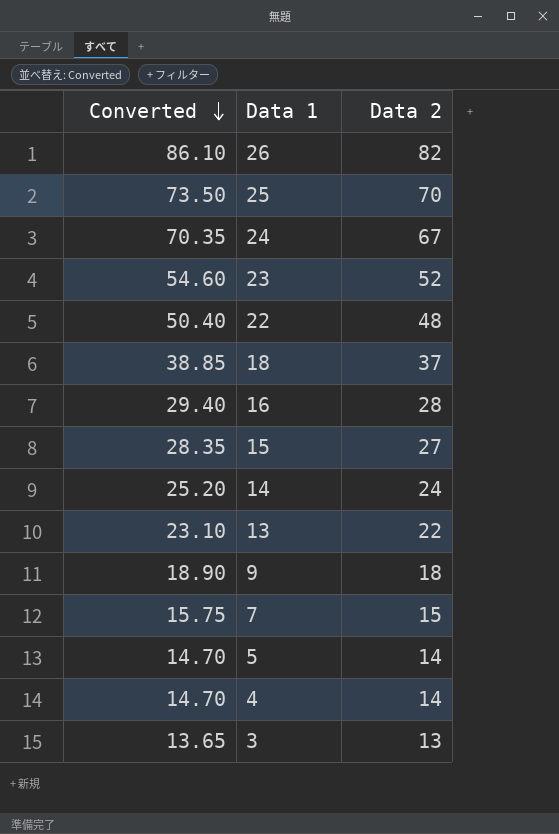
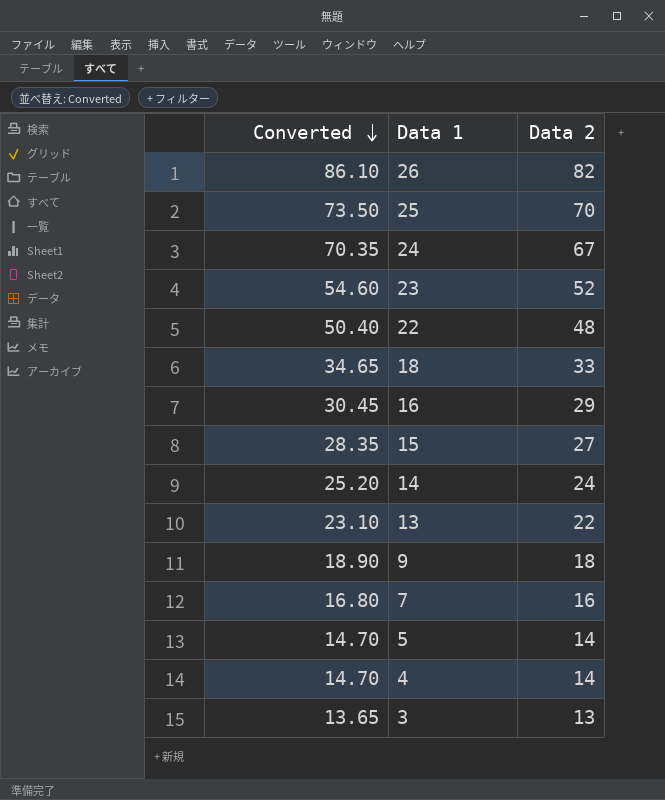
18 | Converted: 38.85 -> 34.65
18 | Data 2: 37 -> 33
16 | Converted: 29.40 -> 30.45
16 | Data 2: 28 -> 29
7 | Converted: 15.75 -> 16.80
7 | Data 2: 15 -> 16

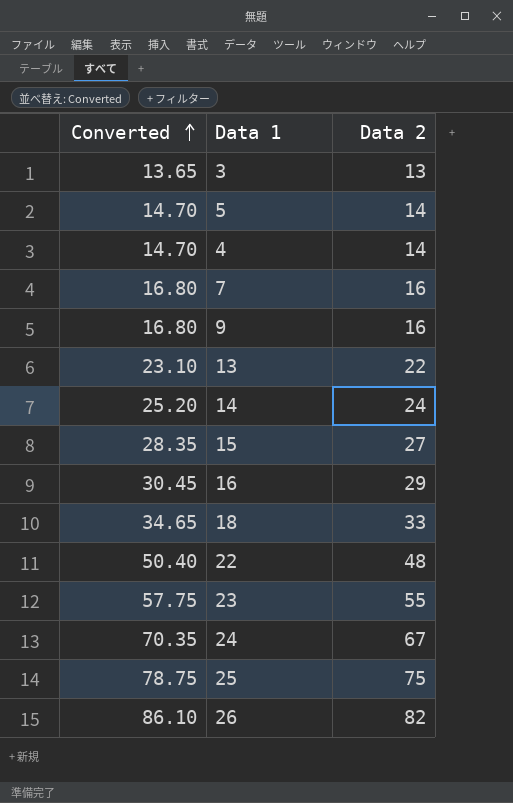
row order: Converted descending -> Converted ascending
9 | Converted: 18.90 -> 16.80
9 | Data 2: 18 -> 16
23 | Converted: 54.60 -> 57.75
23 | Data 2: 52 -> 55
25 | Converted: 73.50 -> 78.75
25 | Data 2: 70 -> 75

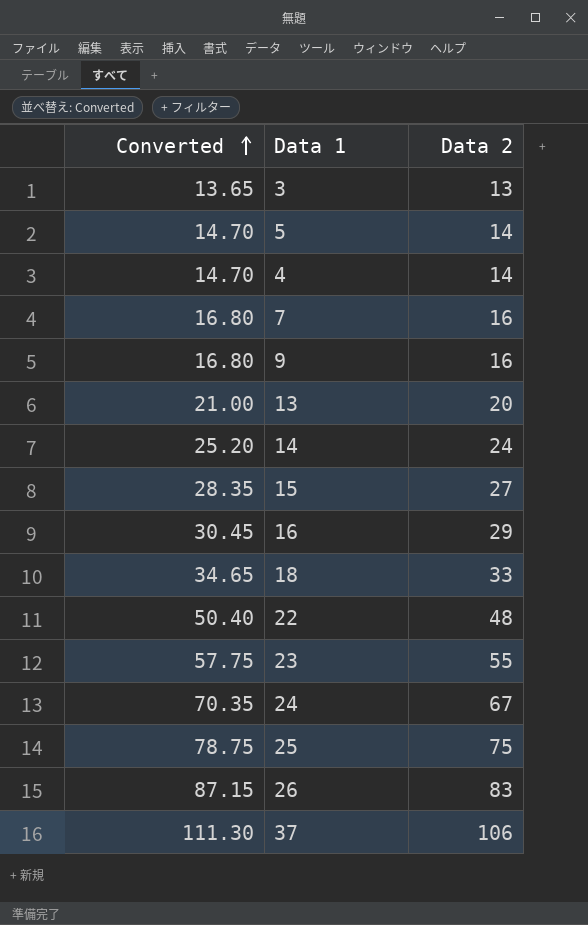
13 | Converted: 23.10 -> 21.00
13 | Data 2: 22 -> 20
26 | Converted: 86.10 -> 87.15
26 | Data 2: 82 -> 83
row 37: none -> 111.30 | 106

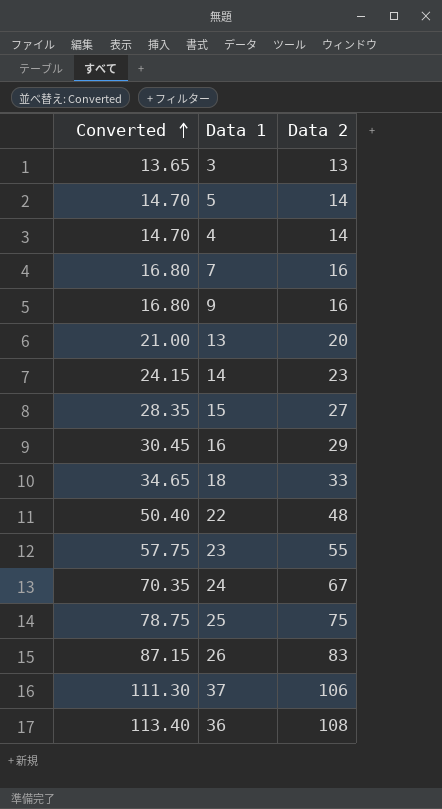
14 | Converted: 25.20 -> 24.15
14 | Data 2: 24 -> 23
row 36: none -> 113.40 | 108

